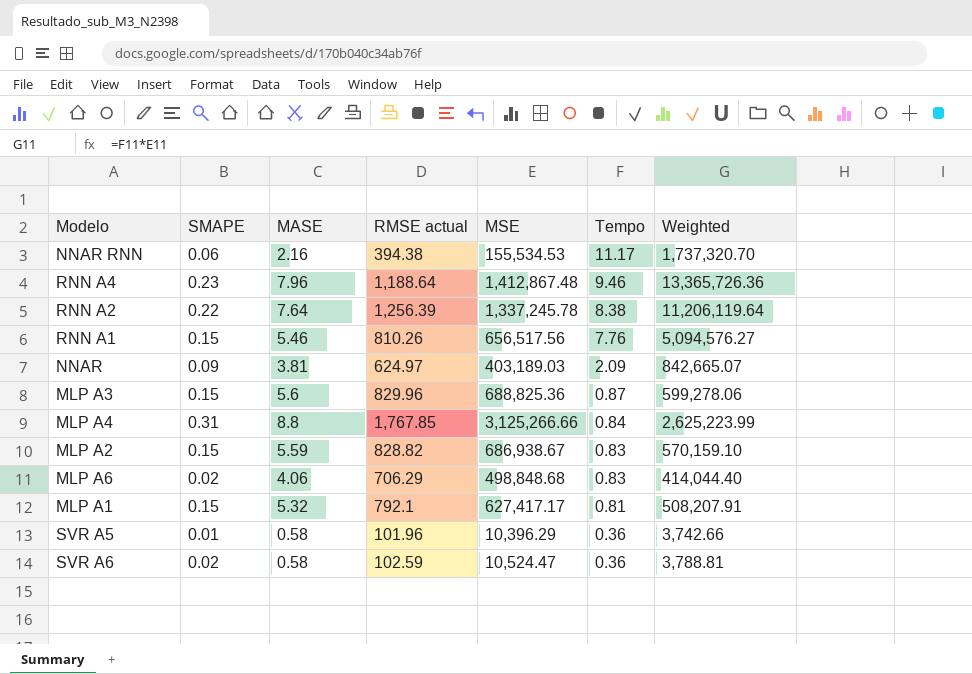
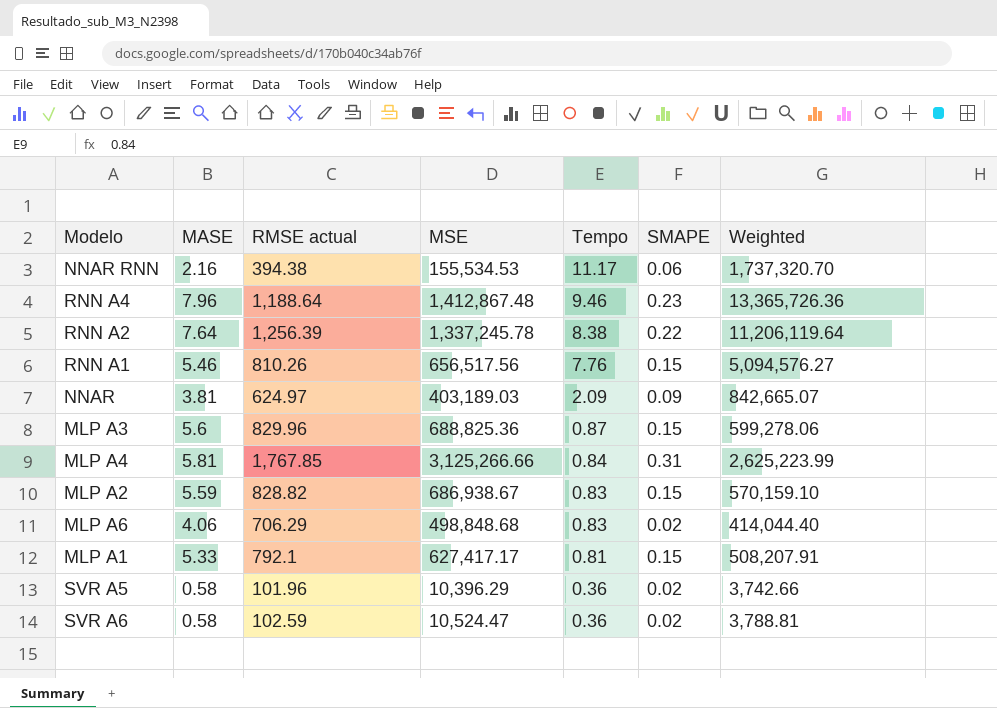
column SMAPE | position: 2 -> 6
MLP A4 | MASE: 8.8 -> 5.81
MLP A1 | MASE: 5.32 -> 5.33
SVR A5 | SMAPE: 0.01 -> 0.02

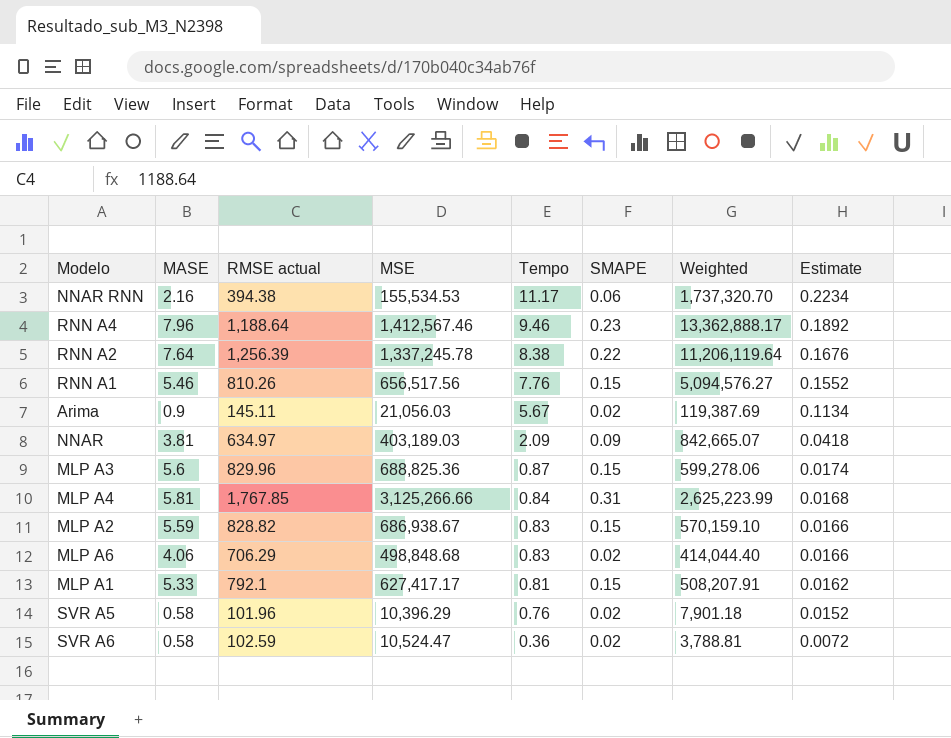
column Estimate | formula: none -> [Tempo] * 0.02
RNN A4 | MSE: 1,412,867.48 -> 1,412,567.46
RNN A4 | Weighted: 13,365,726.36 -> 13,362,888.17
row Arima: none -> 0.9 | 145.11 | 21,056.03 | 5.67 | 0.02 | 119,387.69 | 0.1134
NNAR | RMSE actual: 624.97 -> 634.97
SVR A5 | Tempo: 0.36 -> 0.76
SVR A5 | Weighted: 3,742.66 -> 7,901.18

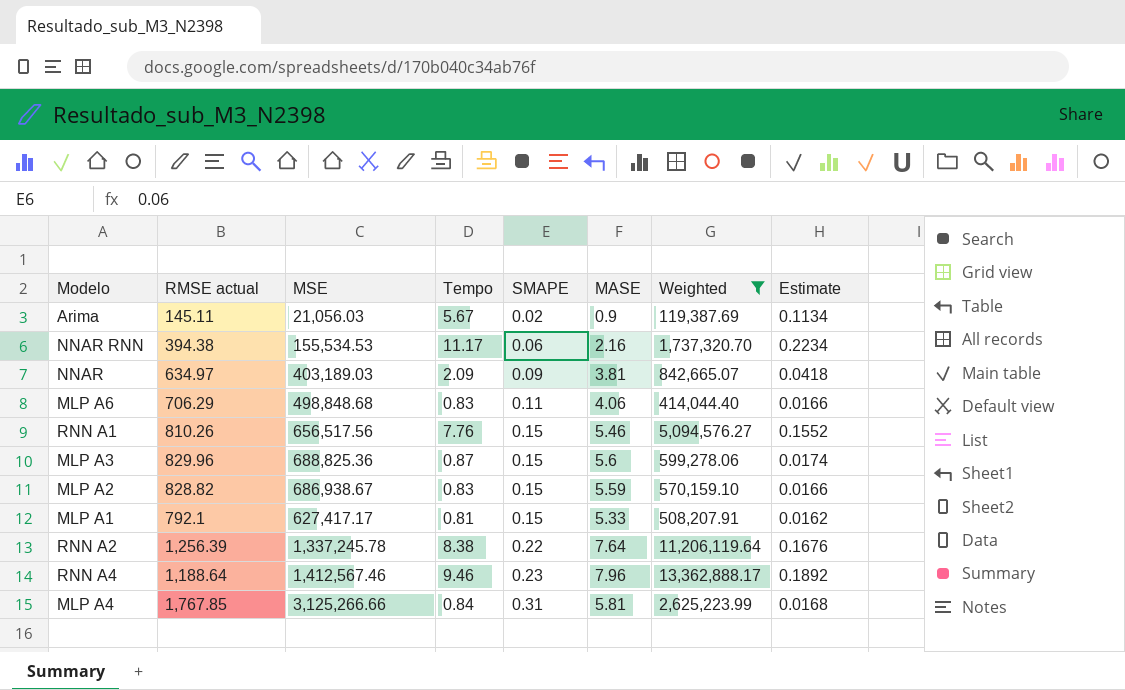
filter: none -> Weighted >= 119,387.69
row order: Tempo descending -> SMAPE ascending
column MASE | position: 2 -> 6
MLP A6 | SMAPE: 0.02 -> 0.11

